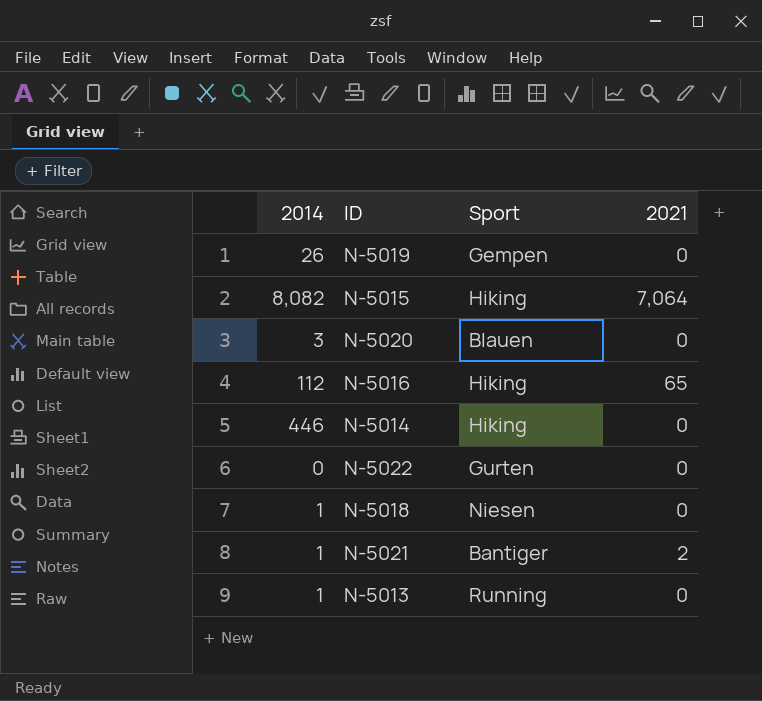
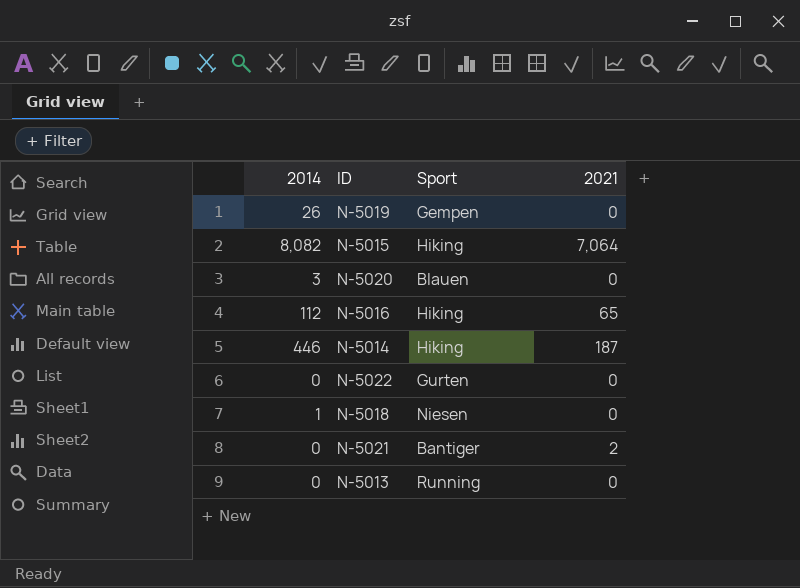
N-5014 | 2021: 0 -> 187
N-5021 | 2014: 1 -> 0
N-5013 | 2014: 1 -> 0

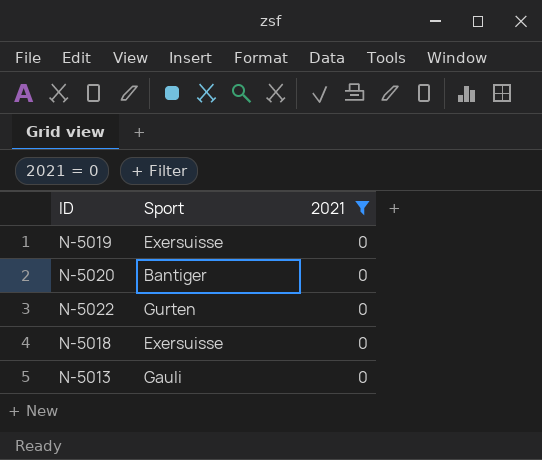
filter: none -> 2021 = 0
column 2014 | position: 1 -> none
N-5019 | Sport: Gempen -> Exersuisse
N-5020 | Sport: Blauen -> Bantiger
N-5018 | Sport: Niesen -> Exersuisse
N-5013 | Sport: Running -> Gauli

